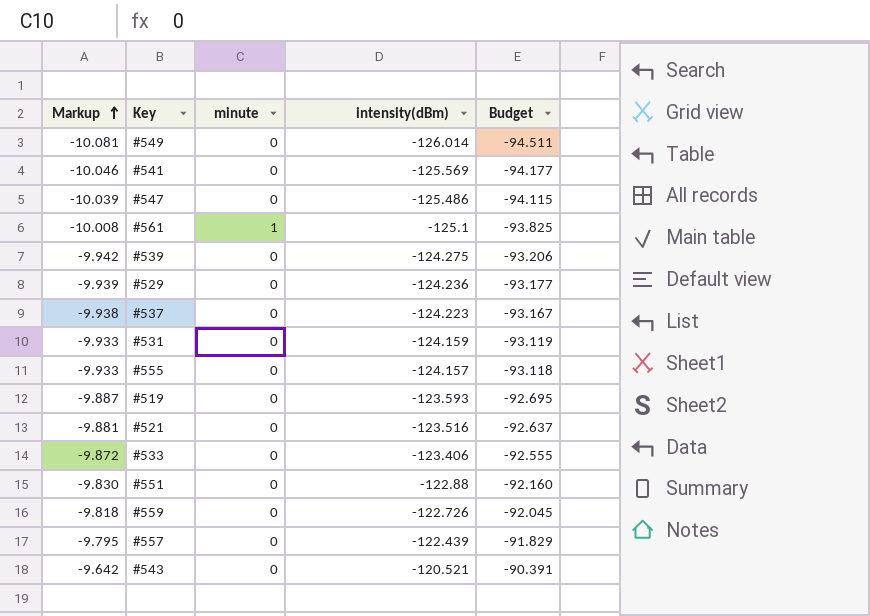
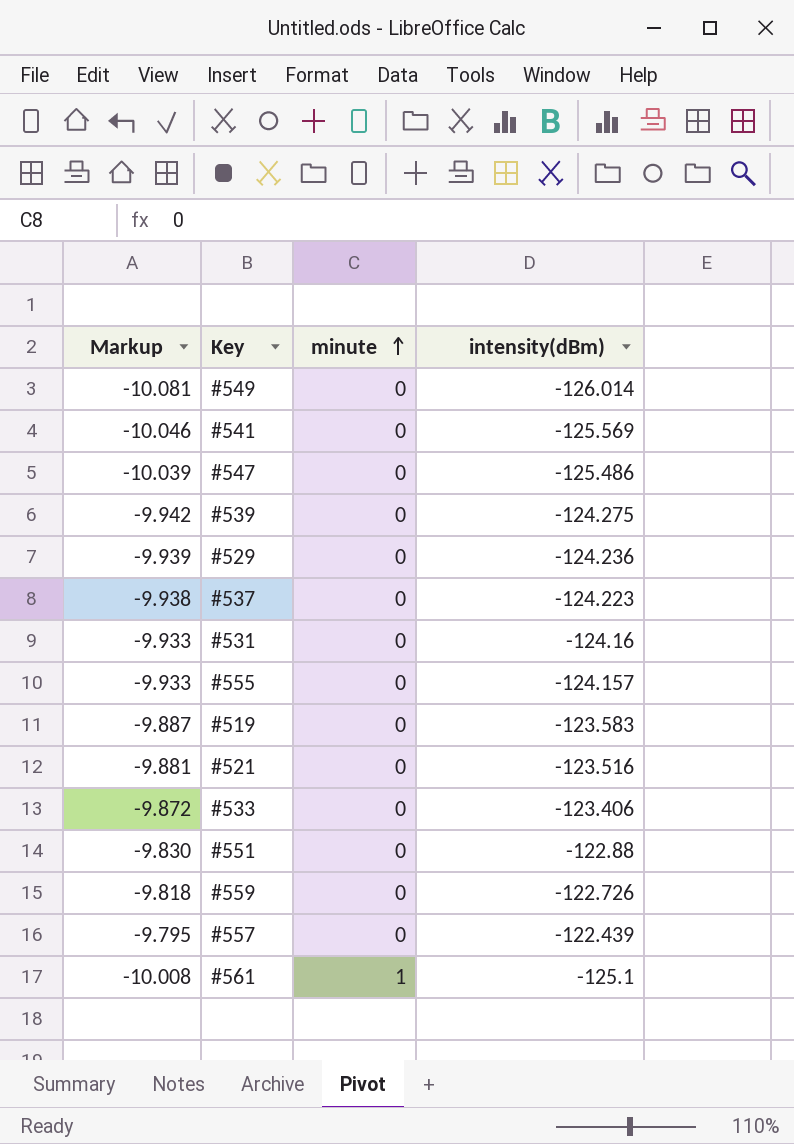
row order: Markup ascending -> minute ascending
column Budget | formula: [intensity(dBm)] * 0.75 -> none
row #543: -9.642 | 0 | -120.521 | -90.391 -> none
#531 | intensity(dBm): -124.159 -> -124.16
#519 | intensity(dBm): -123.593 -> -123.583

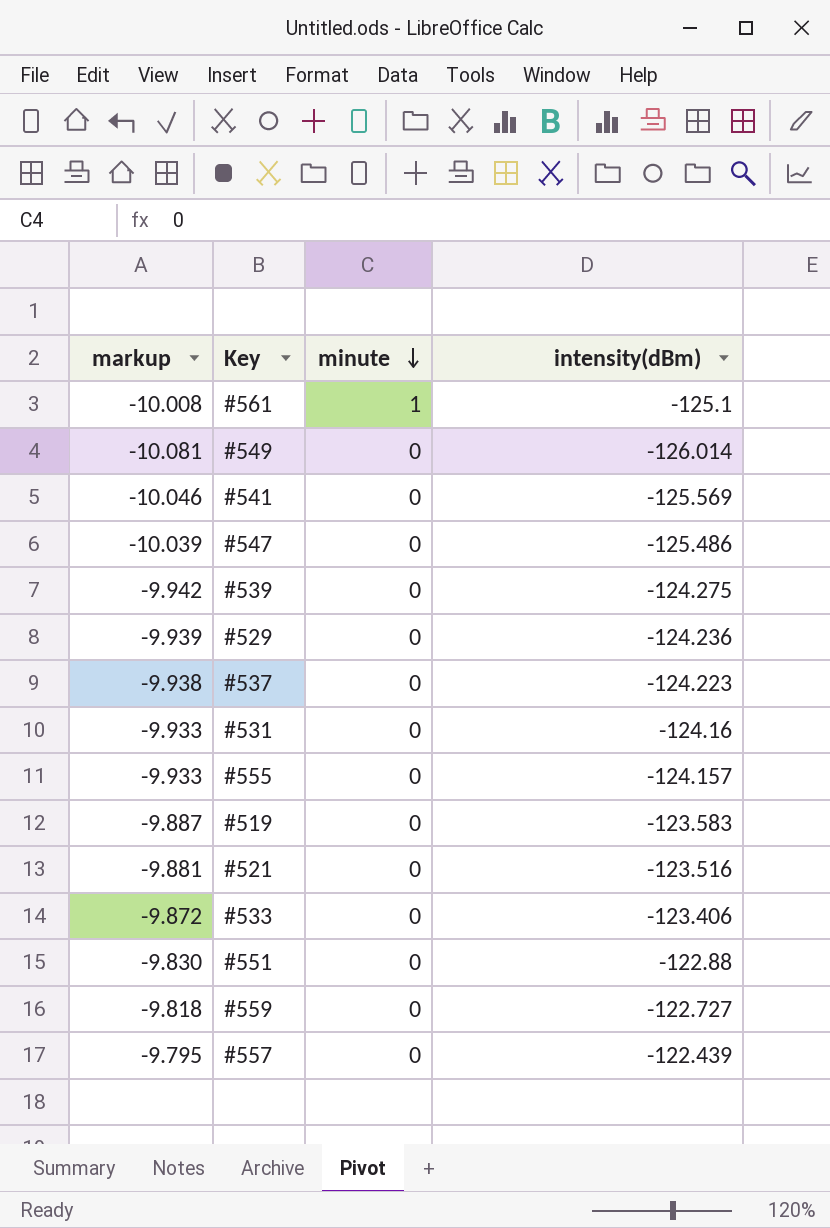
row order: minute ascending -> minute descending
column name: Markup -> markup
#559 | intensity(dBm): -122.726 -> -122.727

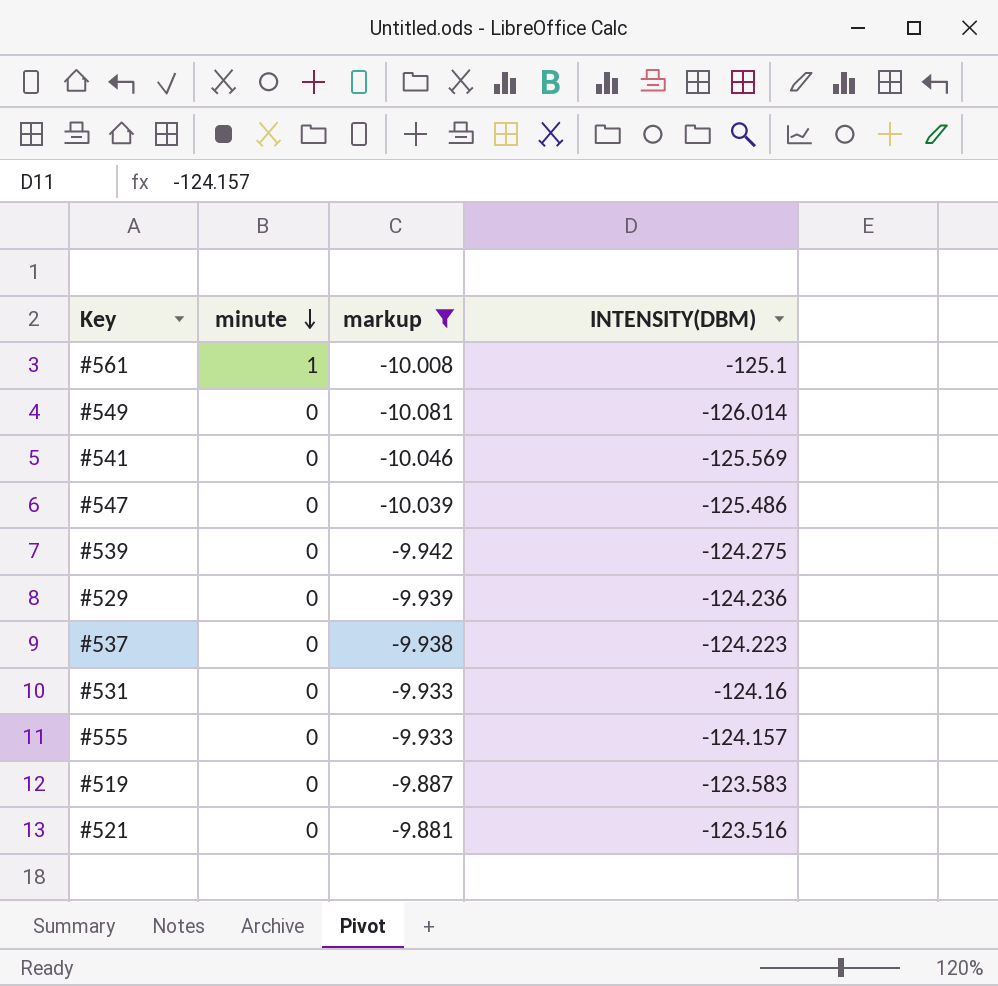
filter: none -> markup <= -9.881
column markup | position: 1 -> 3
column name: intensity(dBm) -> INTENSITY(DBM)

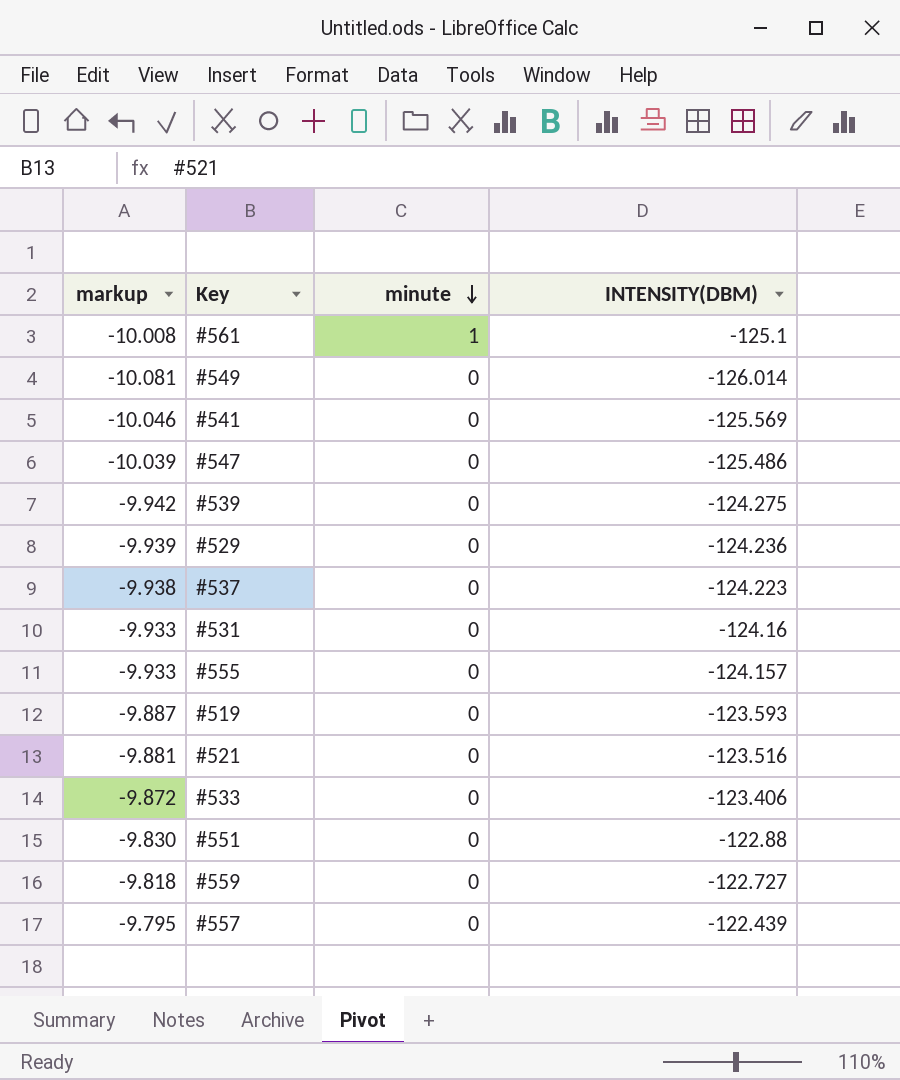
filter: markup <= -9.881 -> none
column markup | position: 3 -> 1
#519 | INTENSITY(DBM): -123.583 -> -123.593

